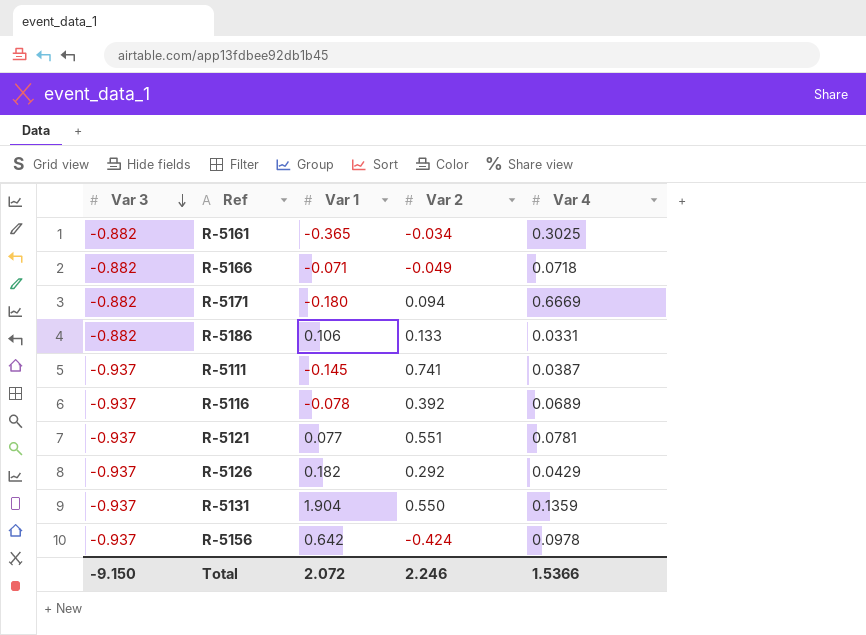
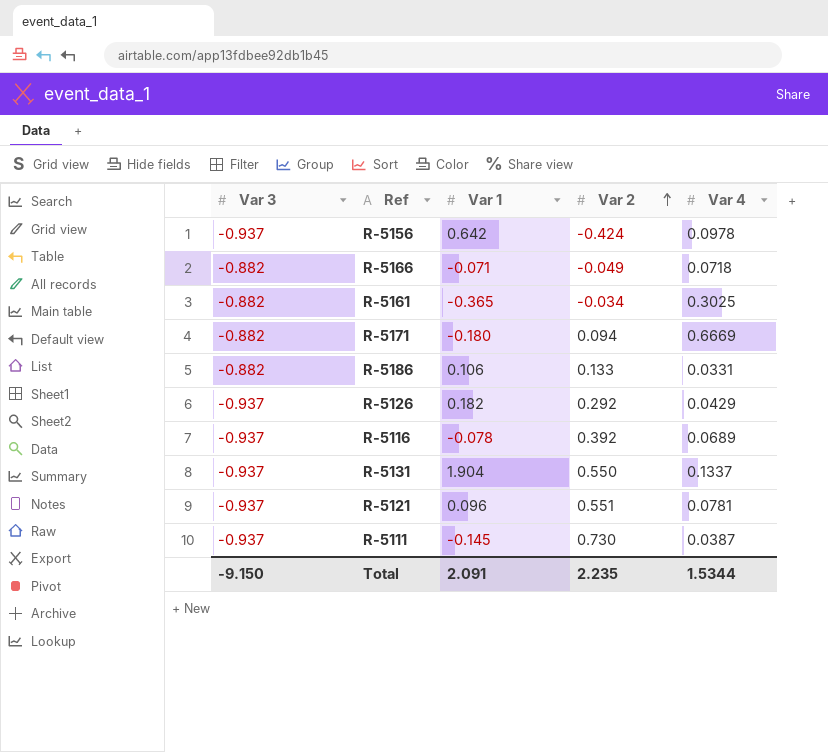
row order: Var 3 descending -> Var 2 ascending
R-5131 | Var 4: 0.1359 -> 0.1337
R-5121 | Var 1: 0.077 -> 0.096
R-5111 | Var 2: 0.741 -> 0.730
Total | Var 1: 2.072 -> 2.091
Total | Var 2: 2.246 -> 2.235
Total | Var 4: 1.5366 -> 1.5344

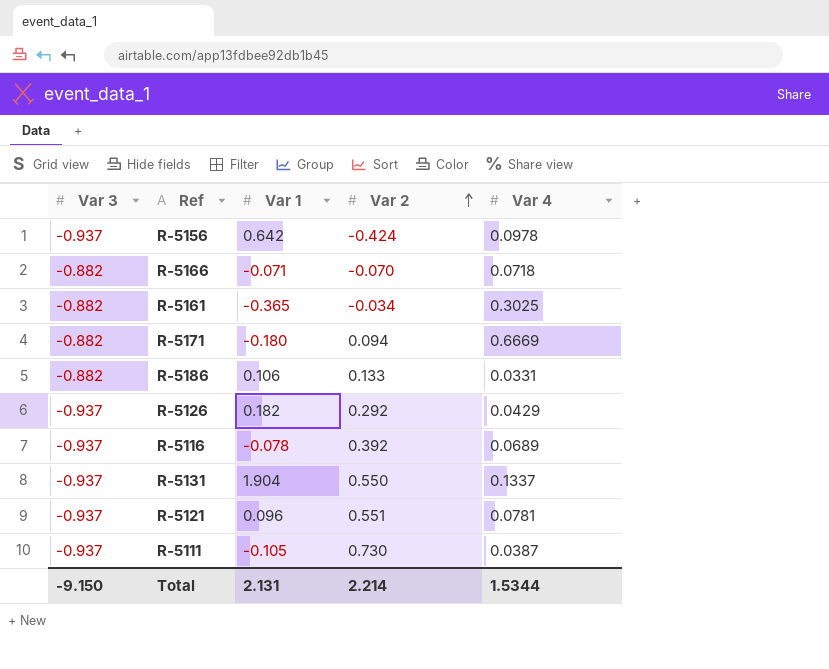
R-5166 | Var 2: -0.049 -> -0.070
R-5111 | Var 1: -0.145 -> -0.105
Total | Var 1: 2.091 -> 2.131
Total | Var 2: 2.235 -> 2.214

